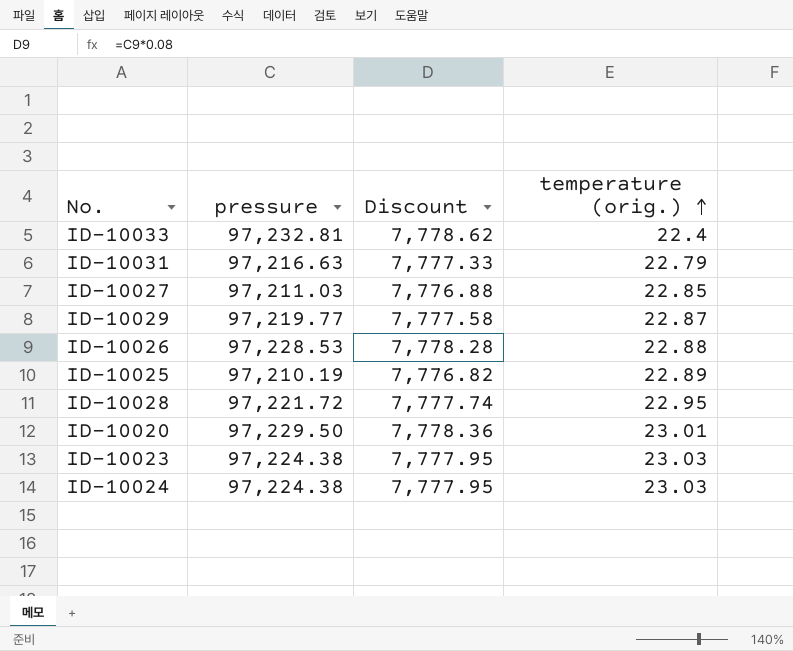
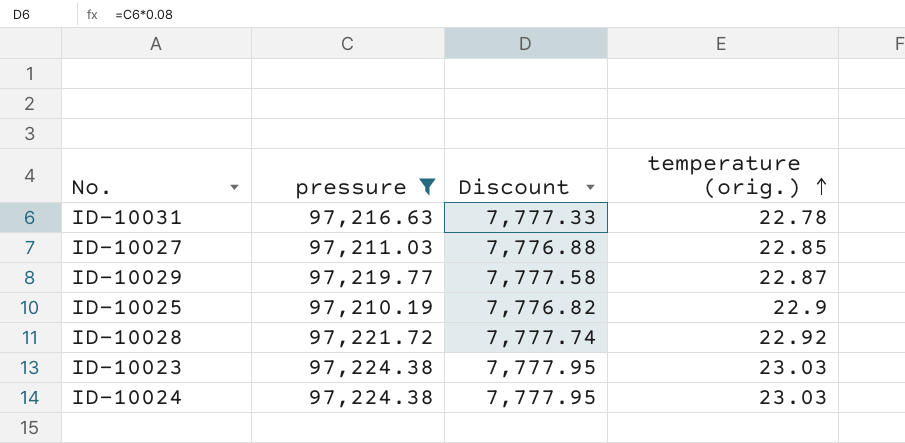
filter: none -> pressure <= 97,224.38
ID-10031 | temperature (orig.): 22.79 -> 22.78
ID-10025 | temperature (orig.): 22.89 -> 22.9
ID-10028 | temperature (orig.): 22.95 -> 22.92

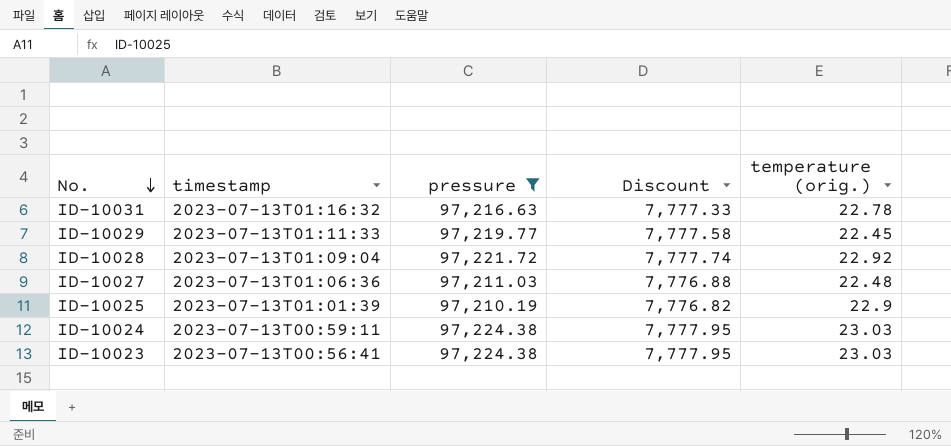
row order: temperature (orig.) ascending -> No. descending
column timestamp | position: none -> 2
ID-10029 | temperature (orig.): 22.87 -> 22.45
ID-10027 | temperature (orig.): 22.85 -> 22.48

